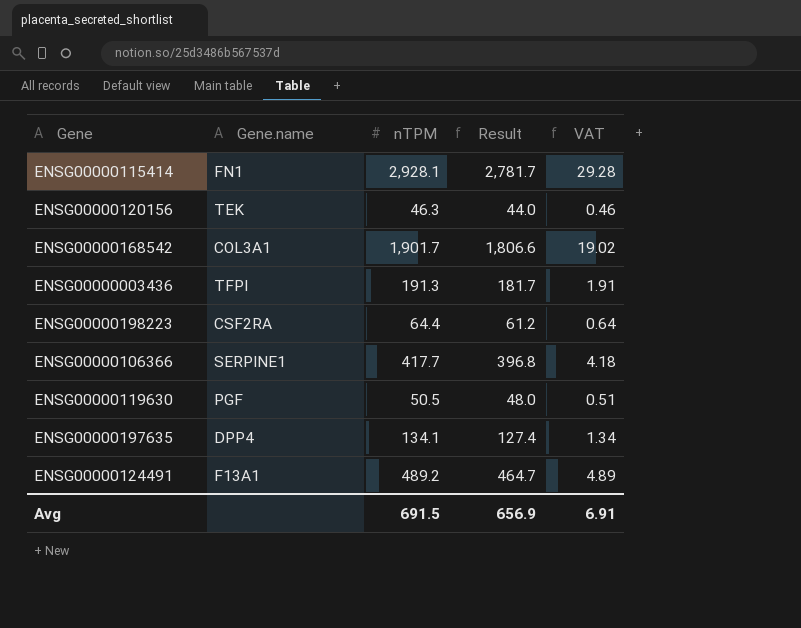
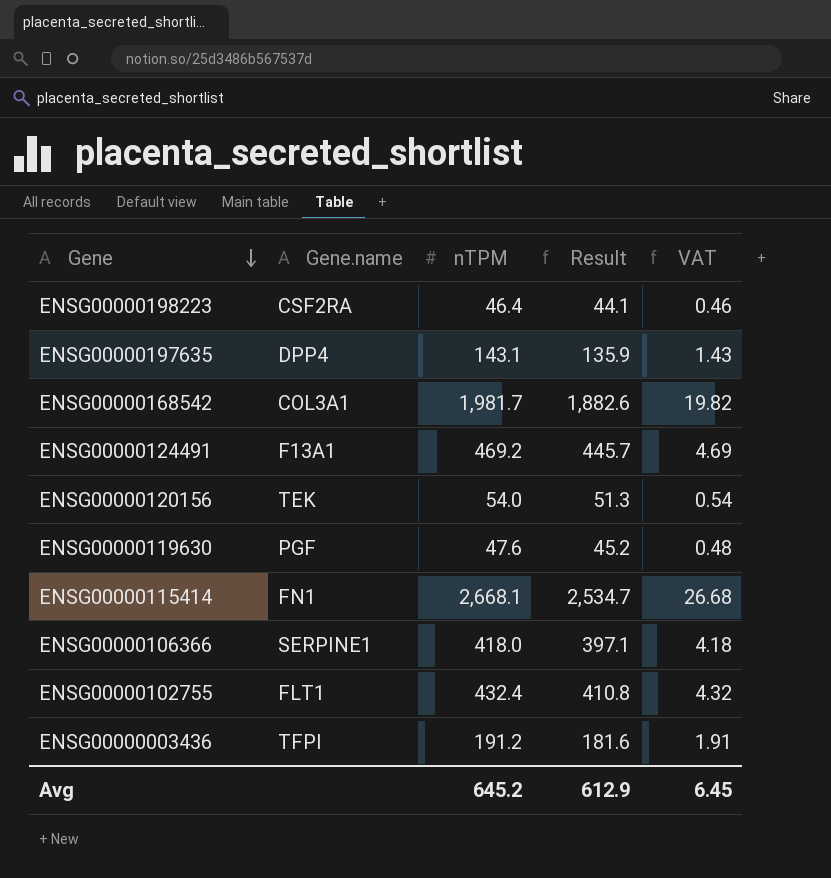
row order: none -> Gene descending
ENSG00000198223 | nTPM: 64.4 -> 46.4
ENSG00000198223 | Result: 61.2 -> 44.1
ENSG00000198223 | VAT: 0.64 -> 0.46
ENSG00000197635 | nTPM: 134.1 -> 143.1
ENSG00000197635 | Result: 127.4 -> 135.9
ENSG00000197635 | VAT: 1.34 -> 1.43
ENSG00000168542 | nTPM: 1,901.7 -> 1,981.7
ENSG00000168542 | Result: 1,806.6 -> 1,882.6
ENSG00000168542 | VAT: 19.02 -> 19.82
ENSG00000124491 | nTPM: 489.2 -> 469.2
ENSG00000124491 | Result: 464.7 -> 445.7
ENSG00000124491 | VAT: 4.89 -> 4.69
ENSG00000120156 | nTPM: 46.3 -> 54.0
ENSG00000120156 | Result: 44.0 -> 51.3
ENSG00000120156 | VAT: 0.46 -> 0.54
ENSG00000119630 | nTPM: 50.5 -> 47.6
ENSG00000119630 | Result: 48.0 -> 45.2
ENSG00000119630 | VAT: 0.51 -> 0.48
ENSG00000115414 | nTPM: 2,928.1 -> 2,668.1
ENSG00000115414 | Result: 2,781.7 -> 2,534.7
ENSG00000115414 | VAT: 29.28 -> 26.68
ENSG00000106366 | nTPM: 417.7 -> 418.0
ENSG00000106366 | Result: 396.8 -> 397.1
row ENSG00000102755: none -> FLT1 | 432.4 | 410.8 | 4.32
ENSG00000003436 | nTPM: 191.3 -> 191.2
ENSG00000003436 | Result: 181.7 -> 181.6
Avg | nTPM: 691.5 -> 645.2
Avg | Result: 656.9 -> 612.9
Avg | VAT: 6.91 -> 6.45

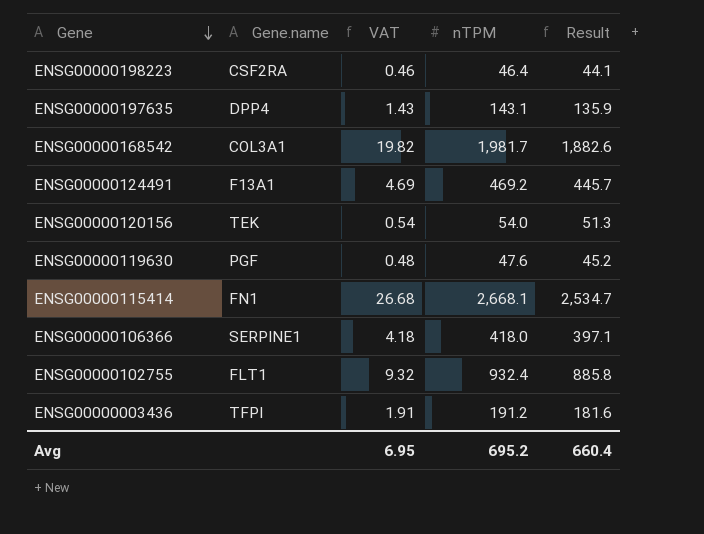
column VAT | position: 5 -> 3
ENSG00000102755 | VAT: 4.32 -> 9.32
ENSG00000102755 | nTPM: 432.4 -> 932.4
ENSG00000102755 | Result: 410.8 -> 885.8
Avg | VAT: 6.45 -> 6.95
Avg | nTPM: 645.2 -> 695.2
Avg | Result: 612.9 -> 660.4

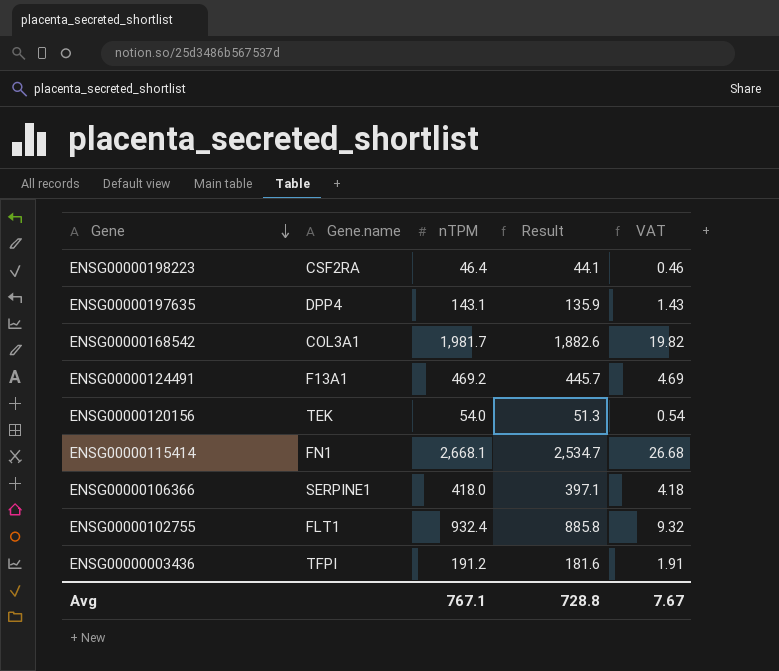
column VAT | position: 3 -> 5
row ENSG00000119630: PGF | 0.48 | 47.6 | 45.2 -> none
Avg | nTPM: 695.2 -> 767.1
Avg | Result: 660.4 -> 728.8
Avg | VAT: 6.95 -> 7.67

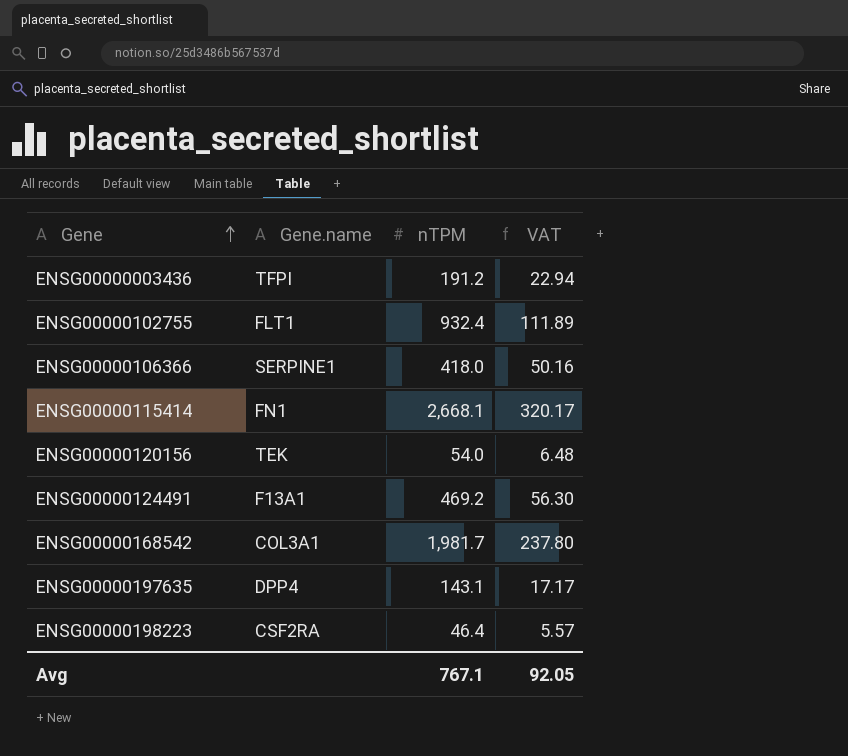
row order: Gene descending -> Gene ascending
column Result | formula: [nTPM] * 0.95 -> none
column VAT | formula: [nTPM] * 0.01 -> [nTPM] * 0.12
Avg | VAT: 7.67 -> 92.05

